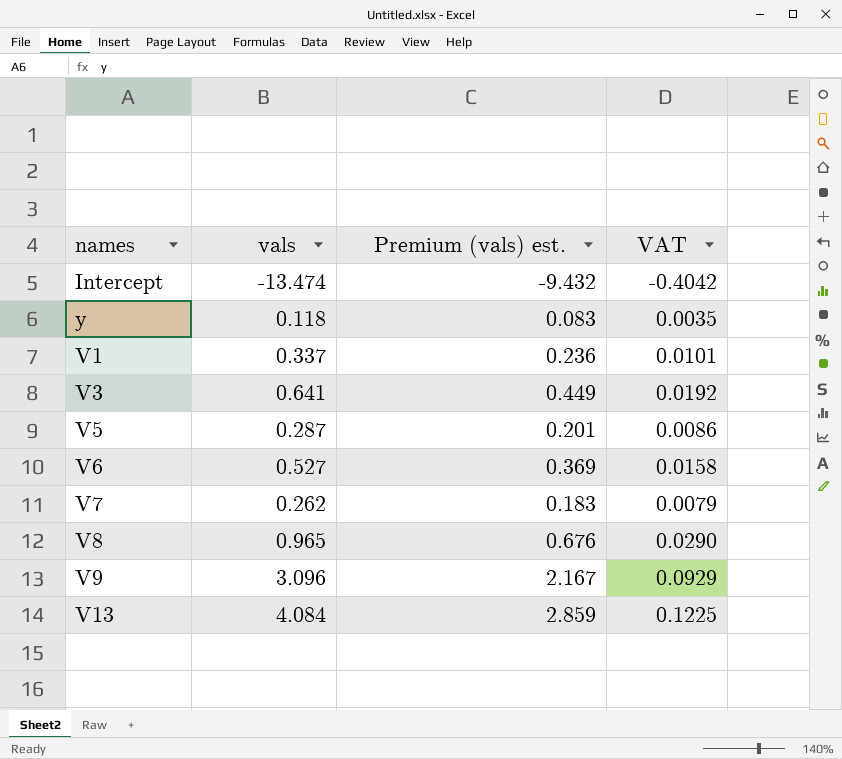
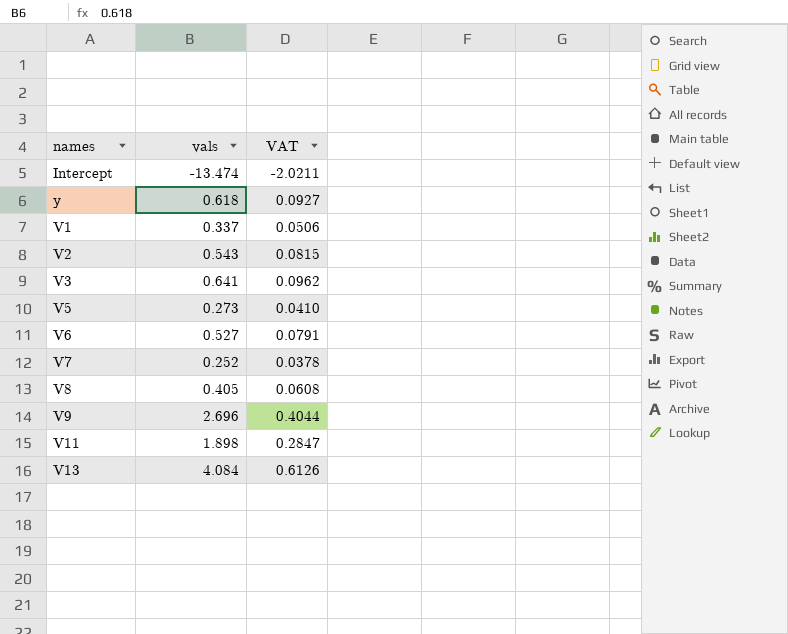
column Premium (vals) est. | formula: [vals] * 0.7 -> none
column VAT | formula: [vals] * 0.03 -> [vals] * 0.15
y | vals: 0.118 -> 0.618
row V2: none -> 0.543 | 0.0815
V5 | vals: 0.287 -> 0.273
V7 | vals: 0.262 -> 0.252
V8 | vals: 0.965 -> 0.405
V9 | vals: 3.096 -> 2.696
row V11: none -> 1.898 | 0.2847

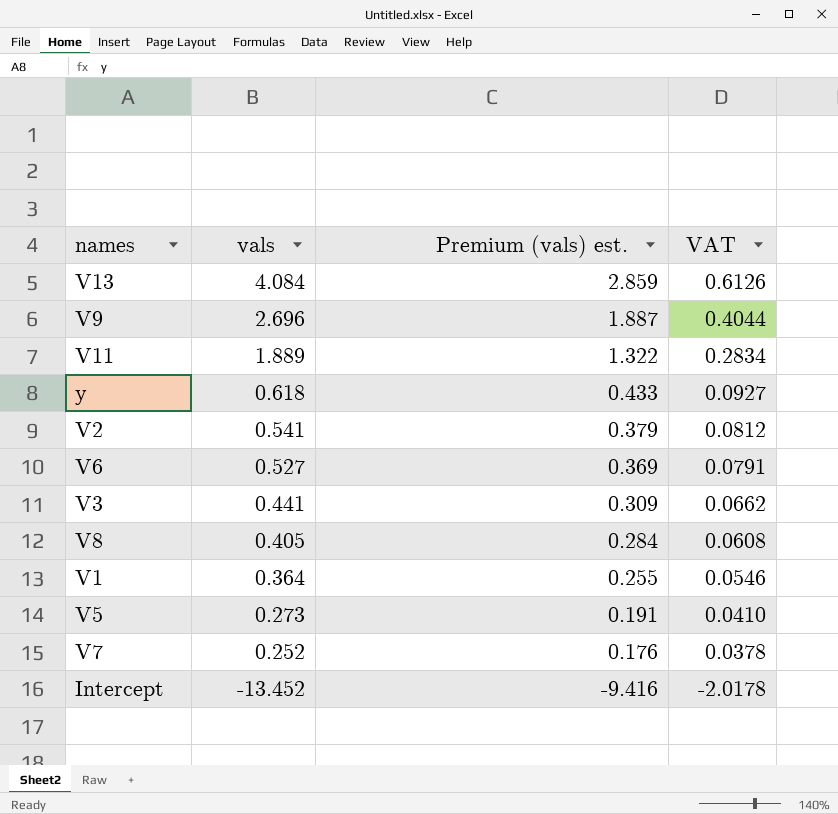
row order: none -> vals descending
column Premium (vals) est. | formula: none -> [vals] * 0.7
V11 | vals: 1.898 -> 1.889
V11 | VAT: 0.2847 -> 0.2834
V2 | vals: 0.543 -> 0.541
V2 | VAT: 0.0815 -> 0.0812
V3 | vals: 0.641 -> 0.441
V3 | VAT: 0.0962 -> 0.0662
V1 | vals: 0.337 -> 0.364
V1 | VAT: 0.0506 -> 0.0546
Intercept | vals: -13.474 -> -13.452
Intercept | VAT: -2.0211 -> -2.0178

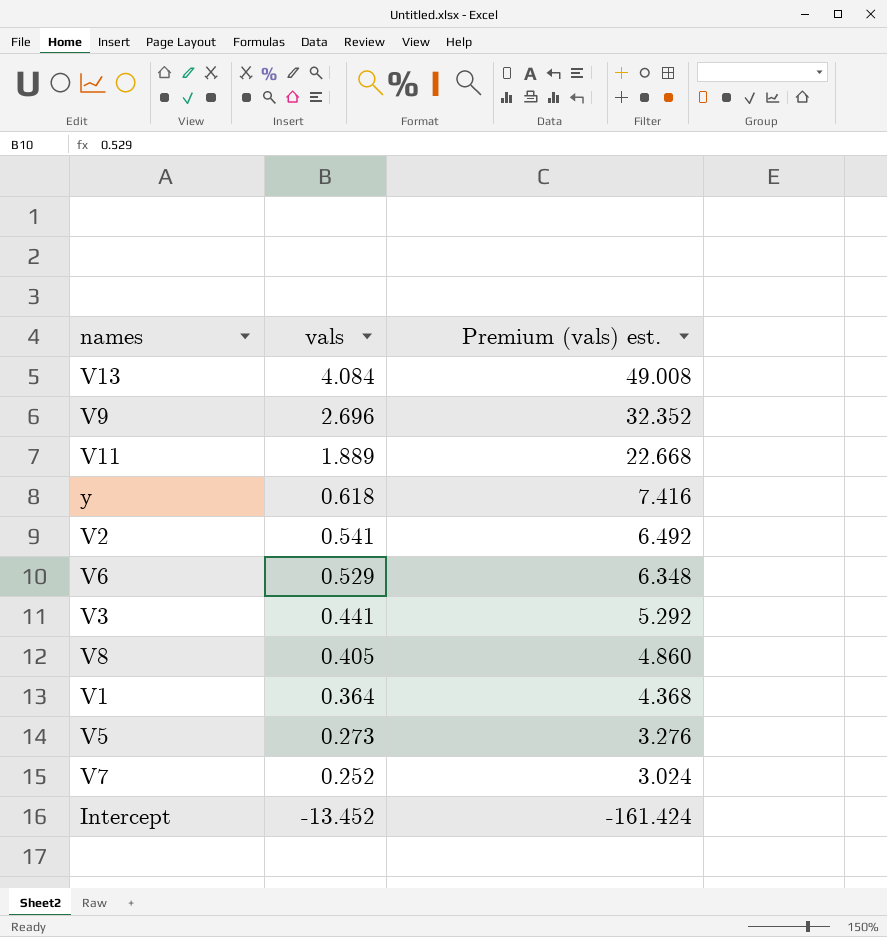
column VAT | formula: [vals] * 0.15 -> none
column Premium (vals) est. | formula: [vals] * 0.7 -> [vals] * 12
V6 | vals: 0.527 -> 0.529

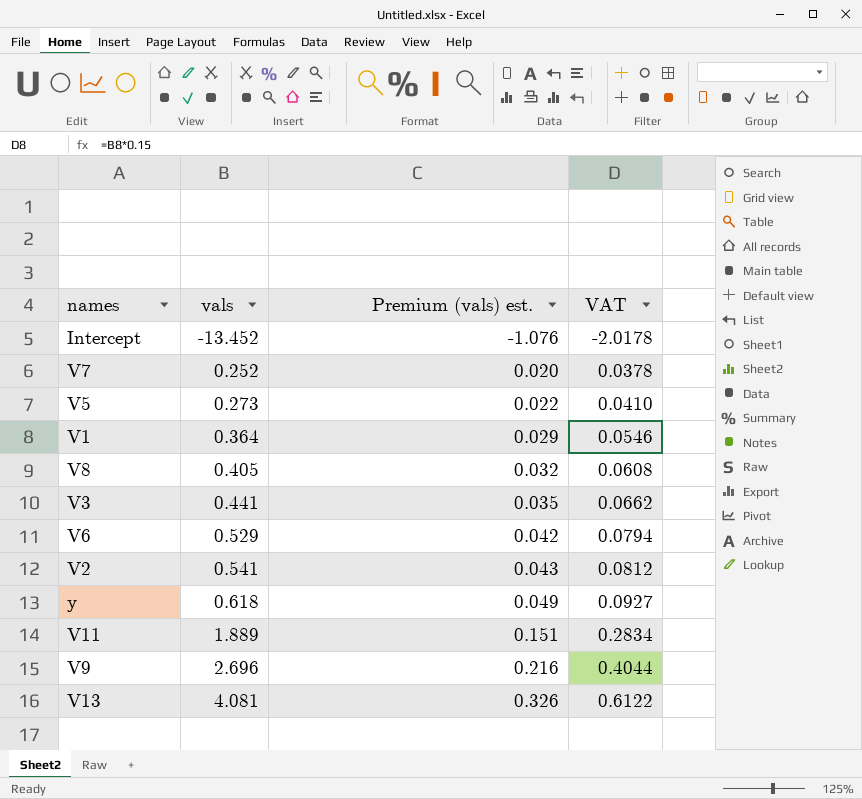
row order: vals descending -> vals ascending
column Premium (vals) est. | formula: [vals] * 12 -> [vals] * 0.08
column VAT | formula: none -> [vals] * 0.15
V13 | vals: 4.084 -> 4.081

